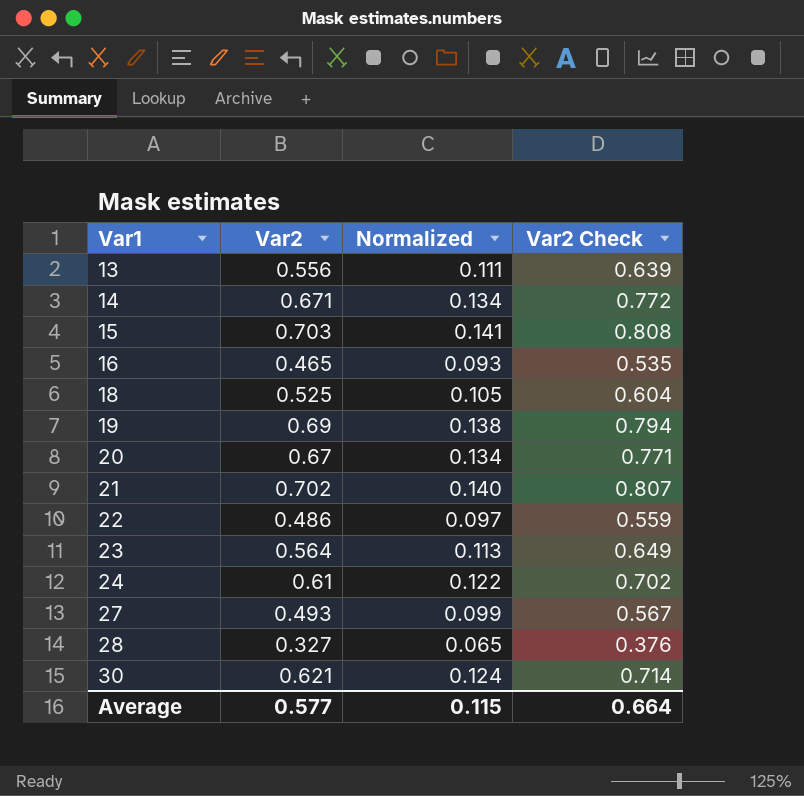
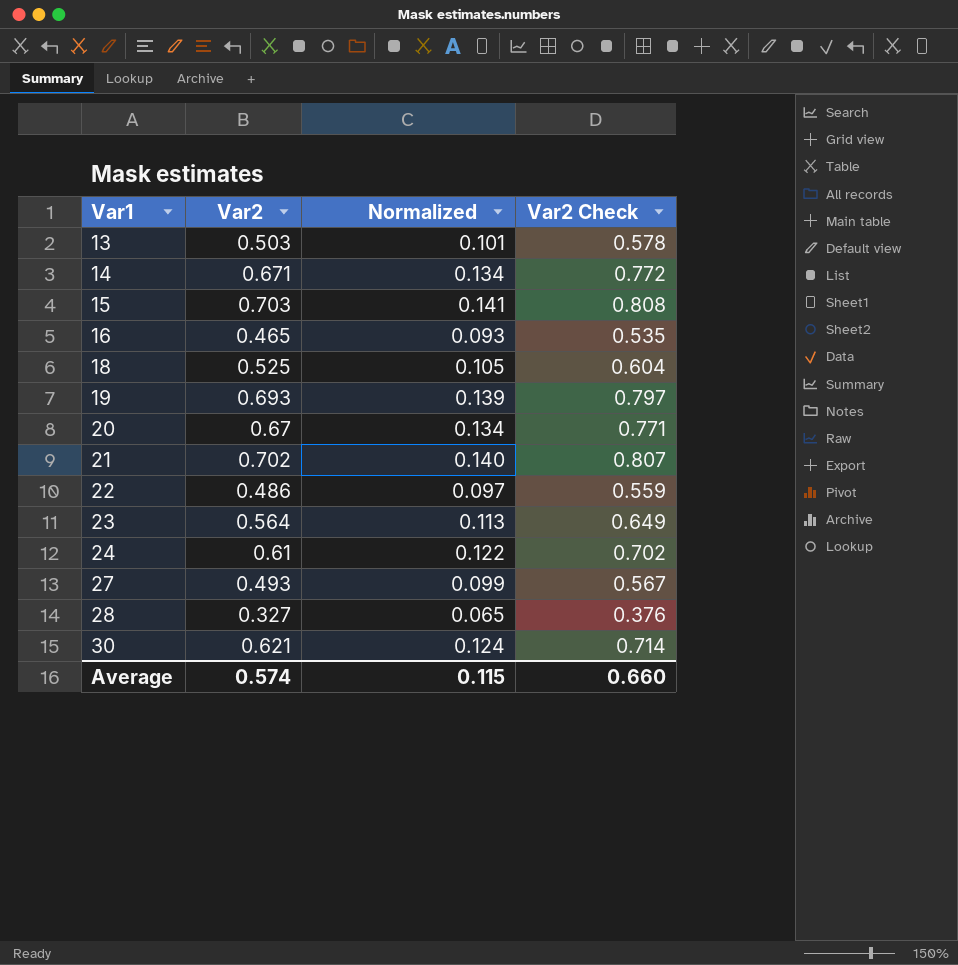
13 | Var2: 0.556 -> 0.503
13 | Normalized: 0.111 -> 0.101
13 | Var2 Check: 0.639 -> 0.578
19 | Var2: 0.69 -> 0.693
19 | Normalized: 0.138 -> 0.139
19 | Var2 Check: 0.794 -> 0.797
Average | Var2: 0.577 -> 0.574
Average | Var2 Check: 0.664 -> 0.660

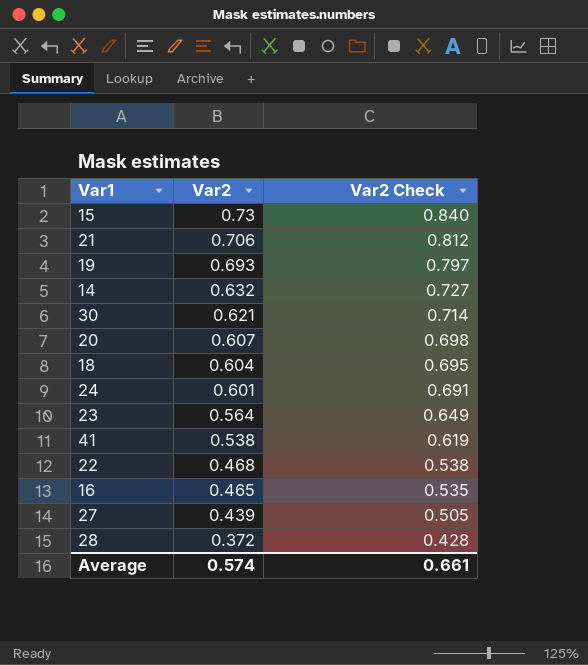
row order: Var1 ascending -> Var2 descending
column Normalized | formula: [Var2] * 0.2 -> none
row 13: 0.503 | 0.101 | 0.578 -> none
15 | Var2: 0.703 -> 0.73
15 | Var2 Check: 0.808 -> 0.840
21 | Var2: 0.702 -> 0.706
21 | Var2 Check: 0.807 -> 0.812
14 | Var2: 0.671 -> 0.632
14 | Var2 Check: 0.772 -> 0.727
20 | Var2: 0.67 -> 0.607
20 | Var2 Check: 0.771 -> 0.698
18 | Var2: 0.525 -> 0.604
18 | Var2 Check: 0.604 -> 0.695
24 | Var2: 0.61 -> 0.601
24 | Var2 Check: 0.702 -> 0.691
row 41: none -> 0.538 | 0.619
22 | Var2: 0.486 -> 0.468
22 | Var2 Check: 0.559 -> 0.538
27 | Var2: 0.493 -> 0.439
27 | Var2 Check: 0.567 -> 0.505
28 | Var2: 0.327 -> 0.372
28 | Var2 Check: 0.376 -> 0.428
Average | Var2 Check: 0.660 -> 0.661

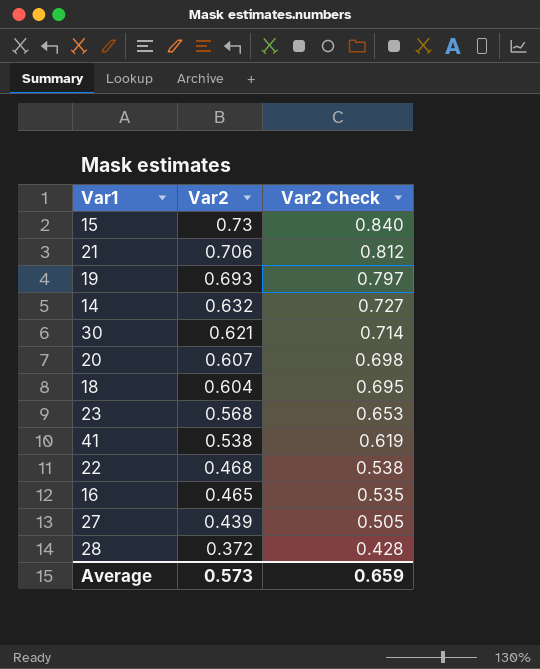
row 24: 0.601 | 0.691 -> none
23 | Var2: 0.564 -> 0.568
23 | Var2 Check: 0.649 -> 0.653
Average | Var2: 0.574 -> 0.573
Average | Var2 Check: 0.661 -> 0.659

